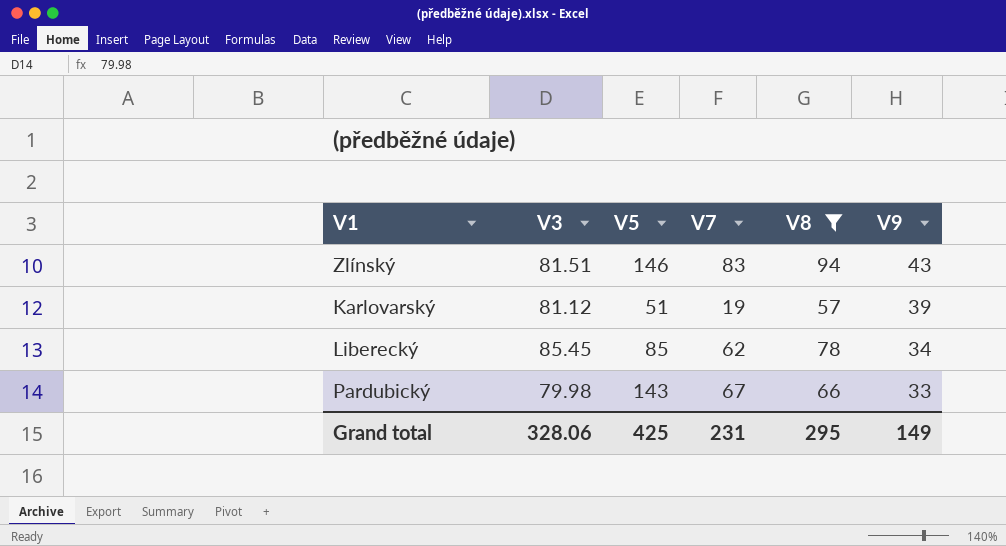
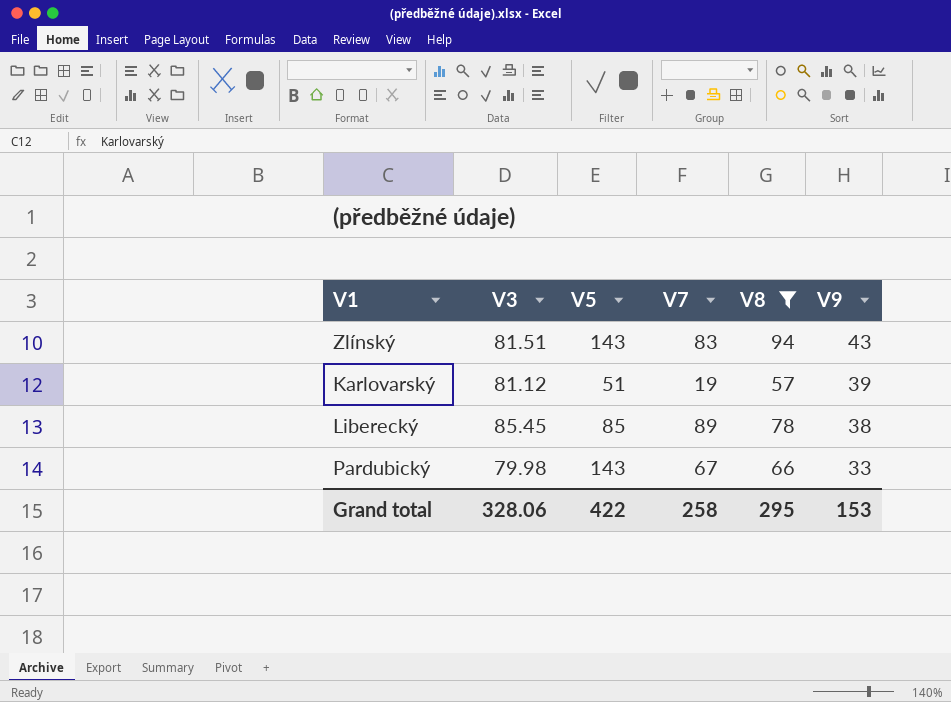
Zlínský | V5: 146 -> 143
Liberecký | V7: 62 -> 89
Liberecký | V9: 34 -> 38
Grand total | V5: 425 -> 422
Grand total | V7: 231 -> 258
Grand total | V9: 149 -> 153

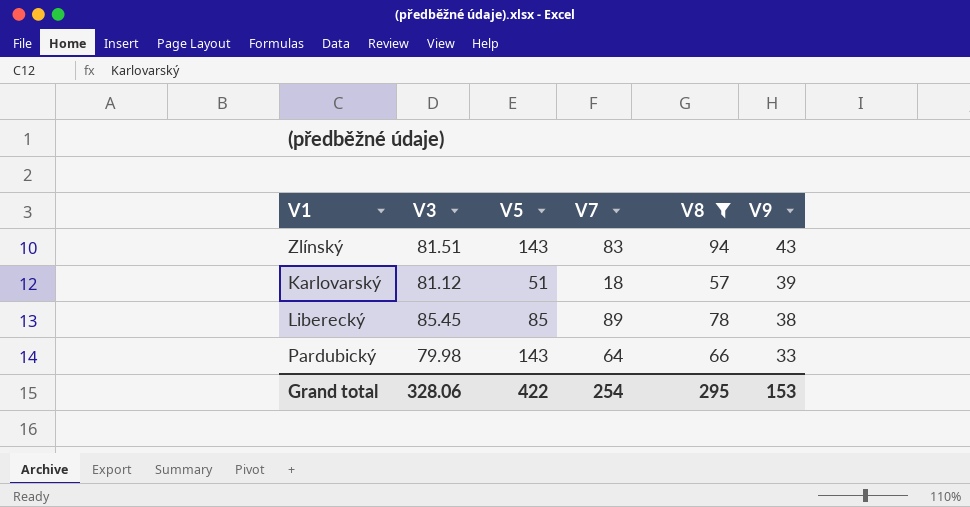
Karlovarský | V7: 19 -> 18
Pardubický | V7: 67 -> 64
Grand total | V7: 258 -> 254

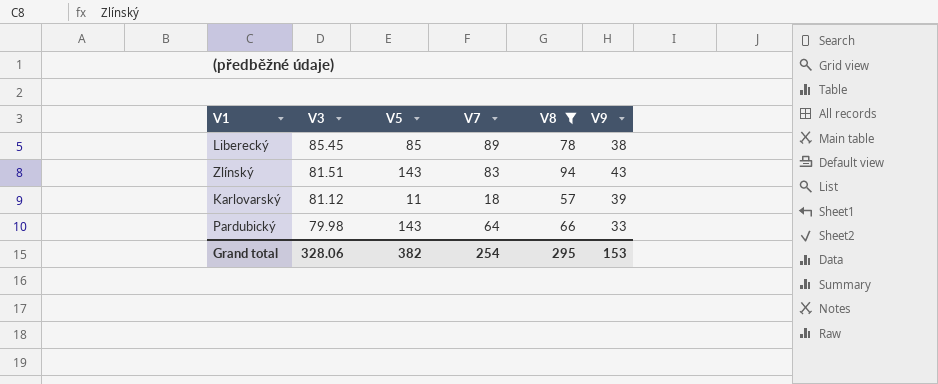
row order: V9 descending -> V3 descending
Karlovarský | V5: 51 -> 11
Grand total | V5: 422 -> 382

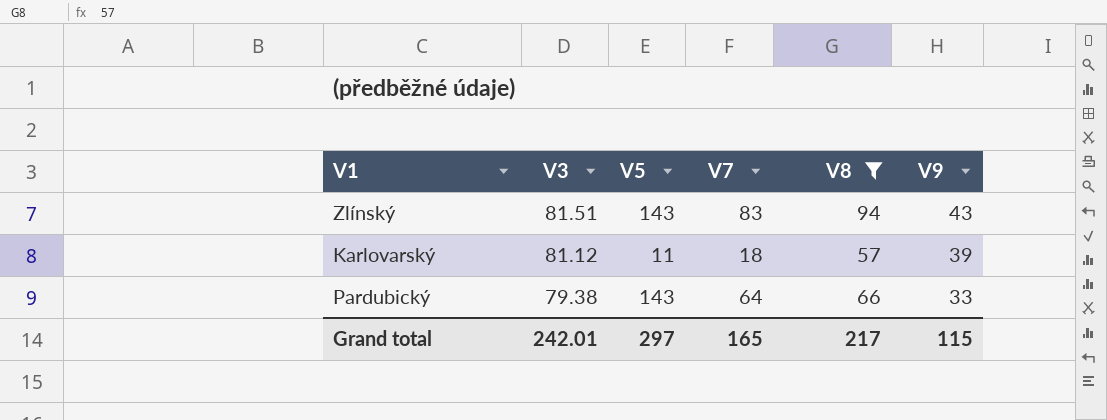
row Liberecký: 85.45 | 85 | 89 | 78 | 38 -> none
Pardubický | V3: 79.98 -> 79.38
Grand total | V3: 328.06 -> 242.01
Grand total | V5: 382 -> 297
Grand total | V7: 254 -> 165
Grand total | V8: 295 -> 217
Grand total | V9: 153 -> 115

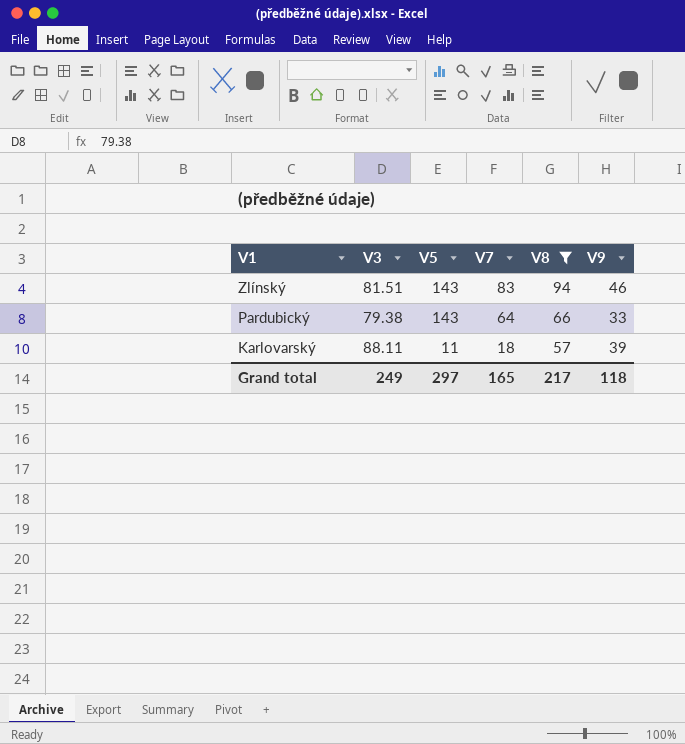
row order: V3 descending -> V1 descending
Zlínský | V9: 43 -> 46
Karlovarský | V3: 81.12 -> 88.11
Grand total | V3: 242.01 -> 249
Grand total | V9: 115 -> 118

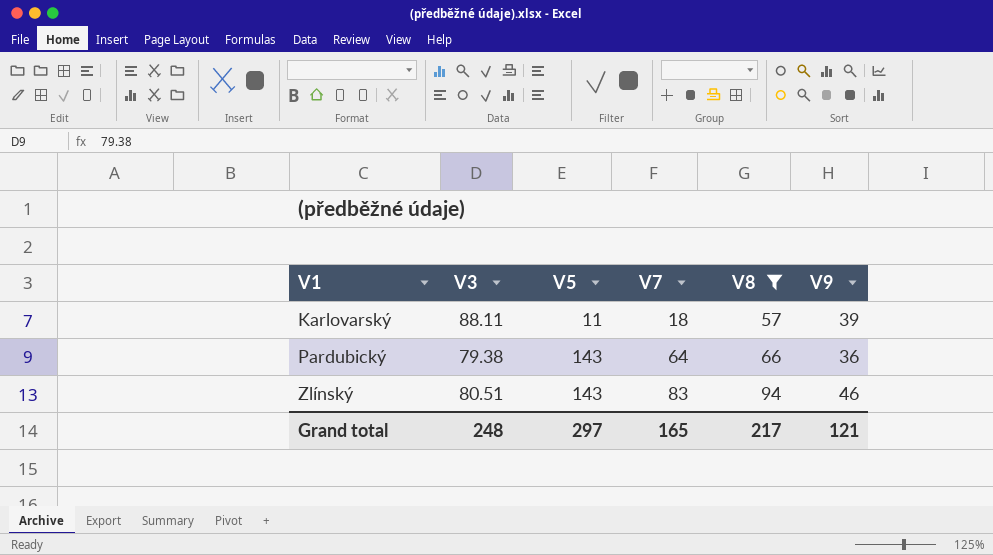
row order: V1 descending -> V1 ascending
Pardubický | V9: 33 -> 36
Zlínský | V3: 81.51 -> 80.51
Grand total | V3: 249 -> 248
Grand total | V9: 118 -> 121

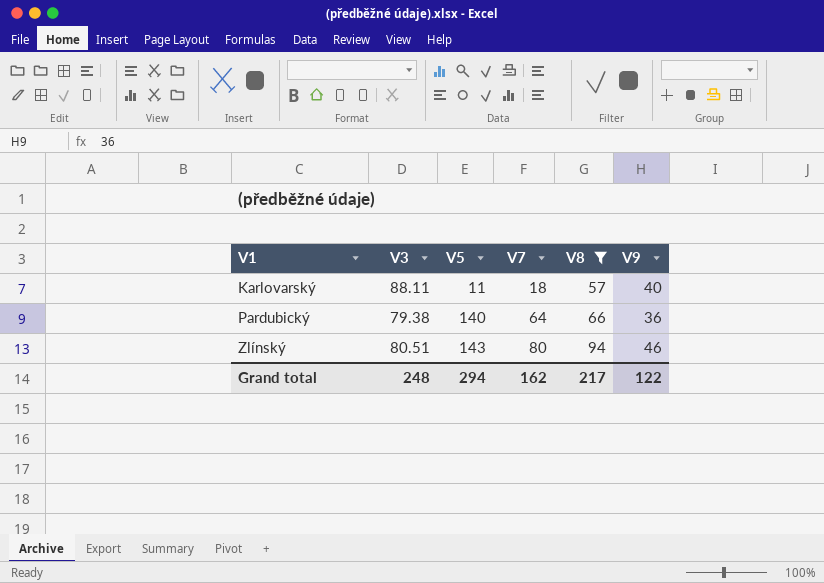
Karlovarský | V9: 39 -> 40
Pardubický | V5: 143 -> 140
Zlínský | V7: 83 -> 80
Grand total | V5: 297 -> 294
Grand total | V7: 165 -> 162
Grand total | V9: 121 -> 122

